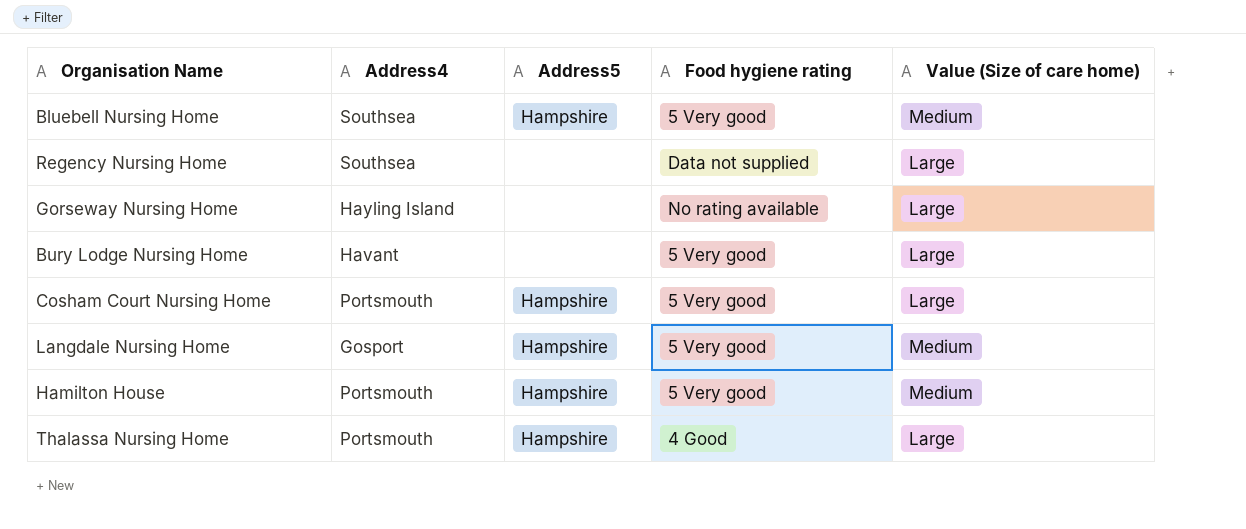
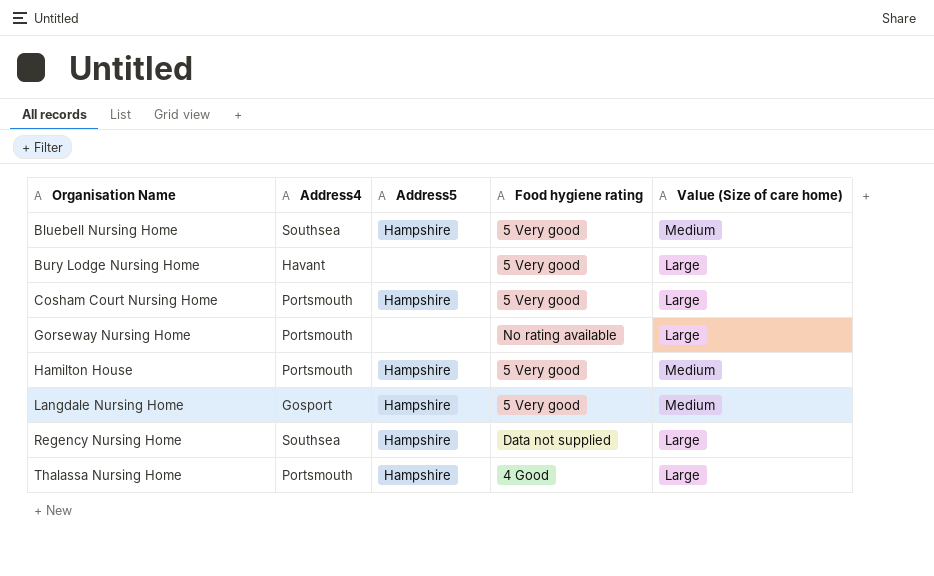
row order: none -> Organisation Name ascending
Gorseway Nursing Home | Address4: Hayling Island -> Portsmouth
Regency Nursing Home | Address5: none -> Hampshire

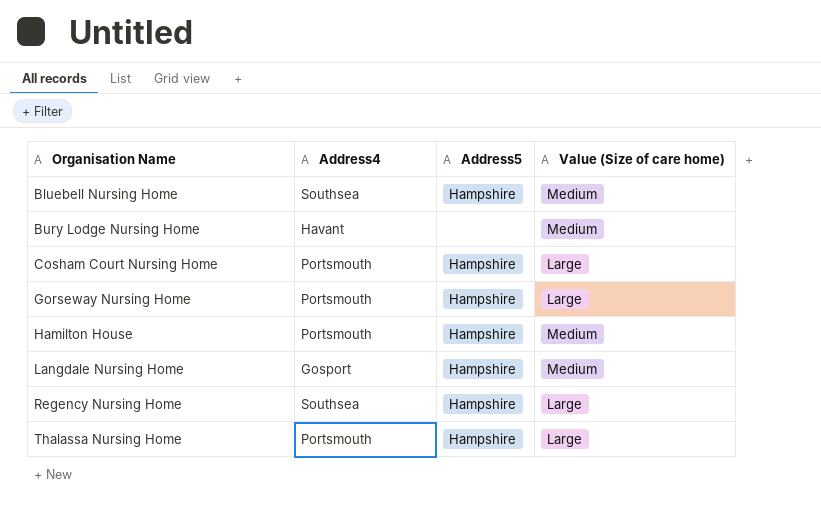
column Food hygiene rating | position: 4 -> none
Bury Lodge Nursing Home | Value (Size of care home): Large -> Medium
Gorseway Nursing Home | Address5: none -> Hampshire

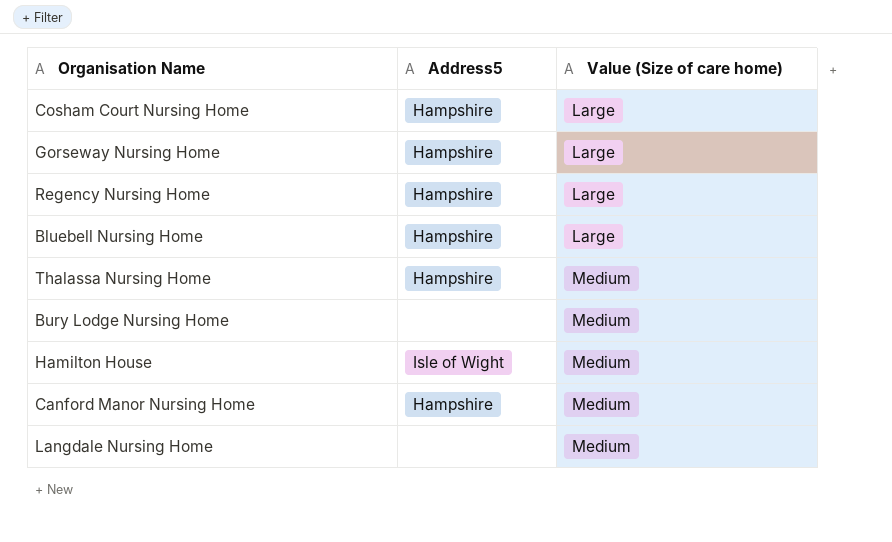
row order: Organisation Name ascending -> Value (Size of care home) ascending
column Address4 | position: 2 -> none
Bluebell Nursing Home | Value (Size of care home): Medium -> Large
Thalassa Nursing Home | Value (Size of care home): Large -> Medium
Hamilton House | Address5: Hampshire -> Isle of Wight
row Canford Manor Nursing Home: none -> Hampshire | Medium
Langdale Nursing Home | Address5: Hampshire -> none

